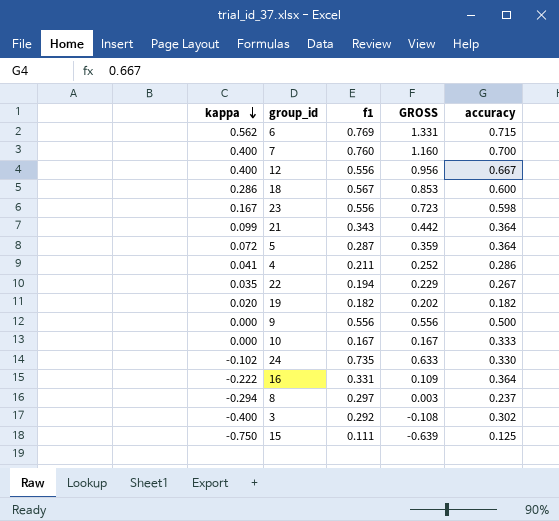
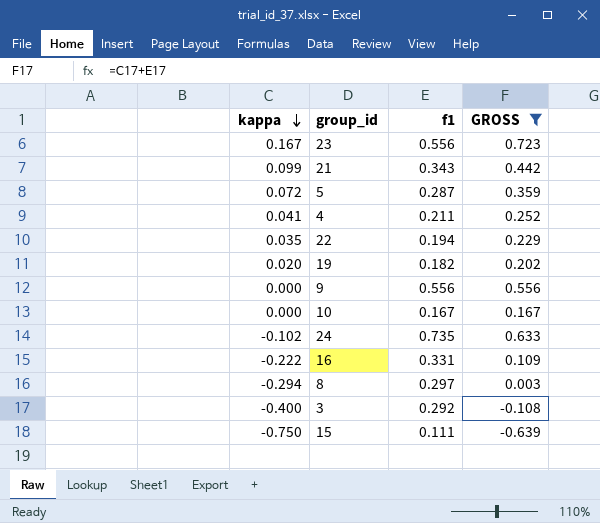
filter: none -> GROSS <= 0.723
column accuracy | position: 5 -> none

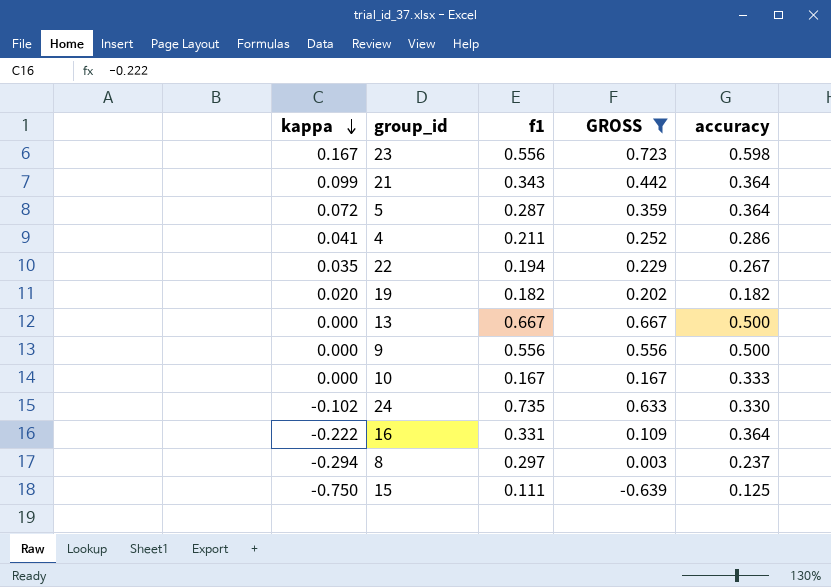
column accuracy | position: none -> 5
row 3: -0.400 | 0.292 | -0.108 -> none
row 13: none -> 0.000 | 0.667 | 0.667 | 0.500

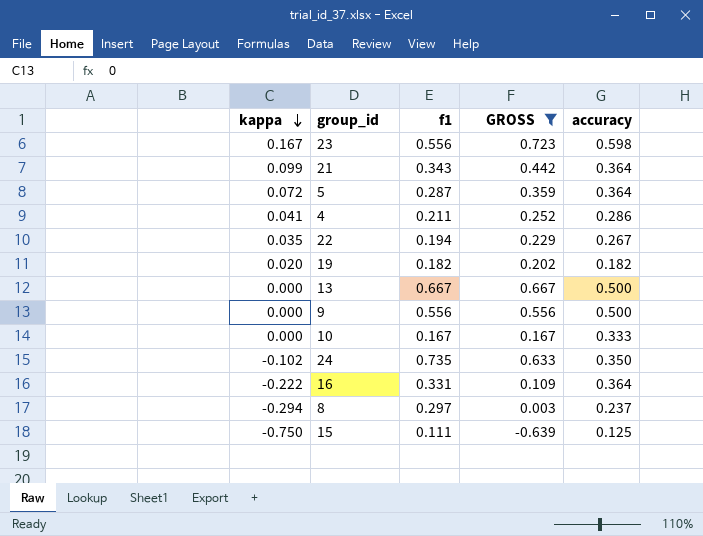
24 | accuracy: 0.330 -> 0.350

